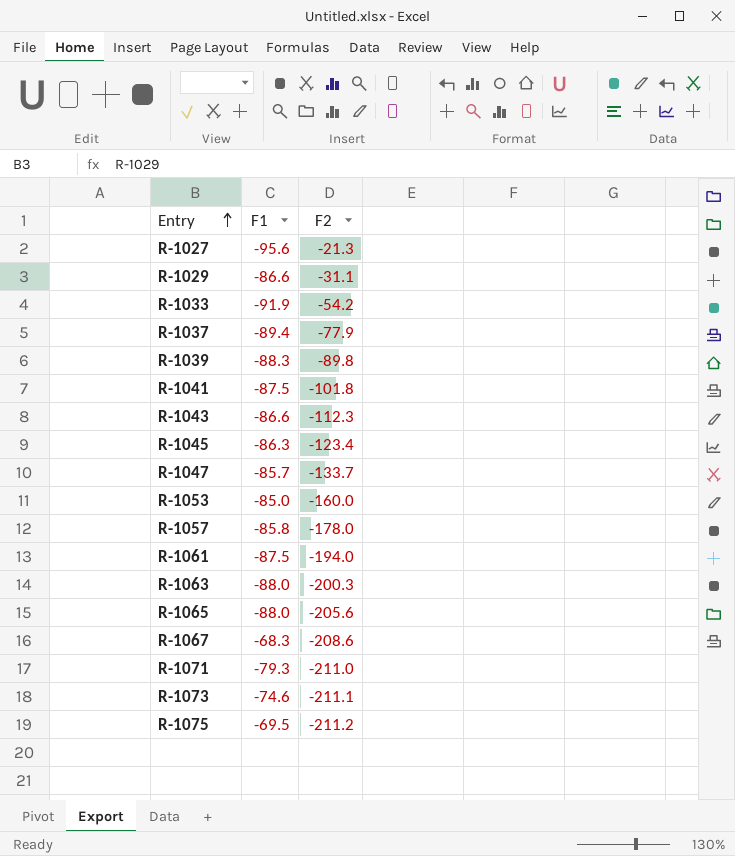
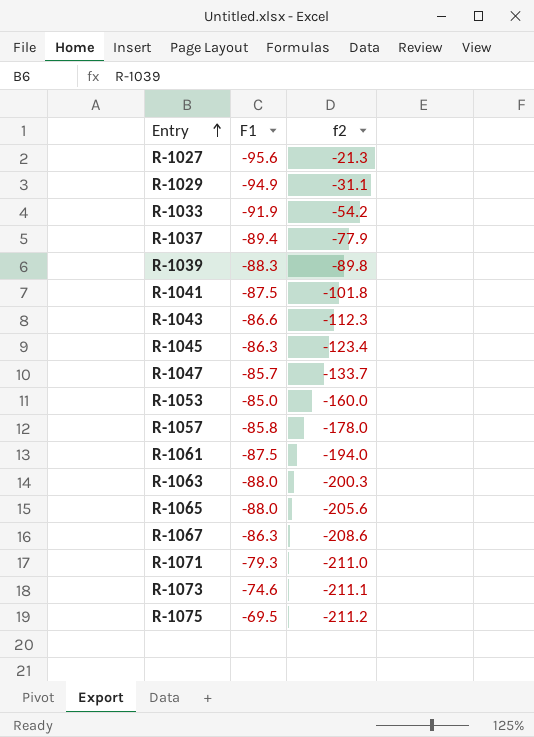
column name: F2 -> f2
R-1029 | F1: -86.6 -> -94.9
R-1067 | F1: -68.3 -> -86.3

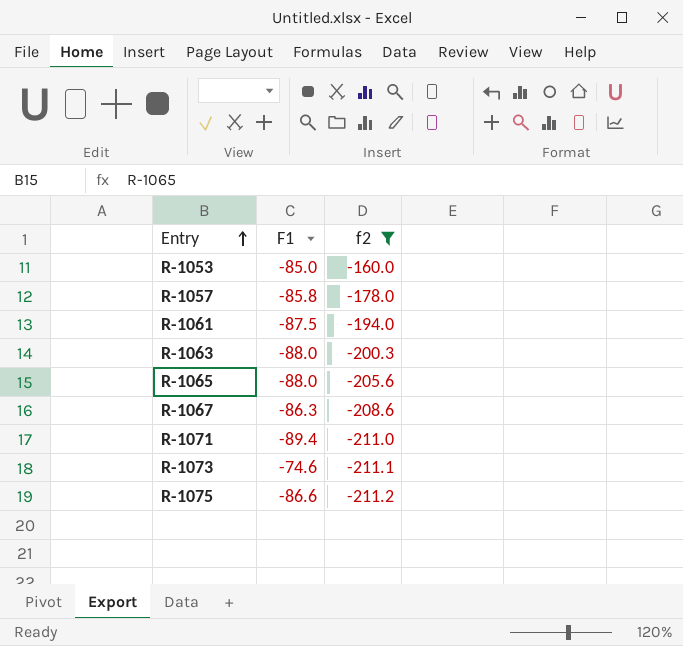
filter: none -> f2 <= -160.0
R-1071 | F1: -79.3 -> -89.4
R-1075 | F1: -69.5 -> -86.6

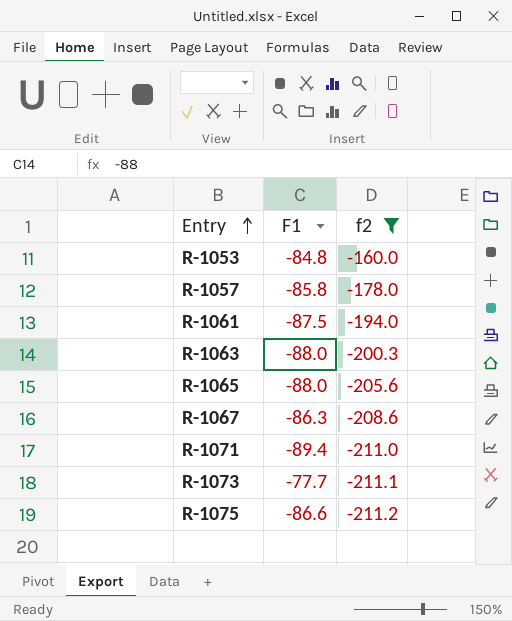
R-1053 | F1: -85.0 -> -84.8
R-1073 | F1: -74.6 -> -77.7

